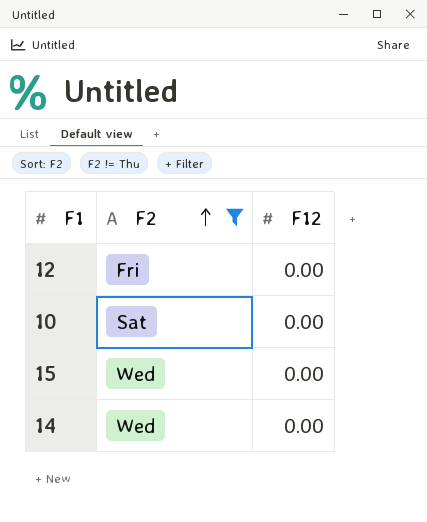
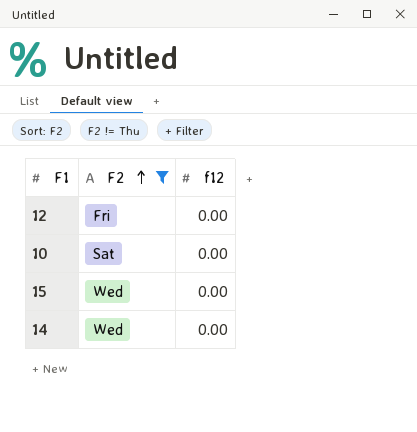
column name: F12 -> f12

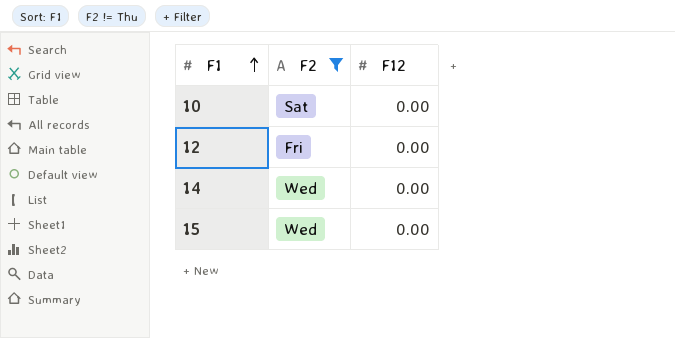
row order: F2 ascending -> F1 ascending
column name: f12 -> F12

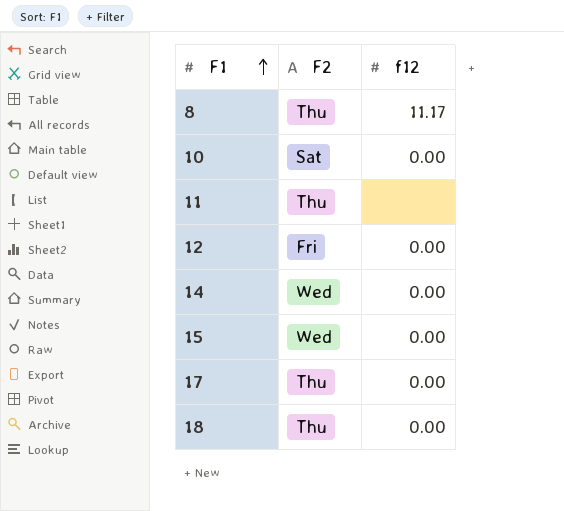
filter: F2 != Thu -> none
column name: F12 -> f12

